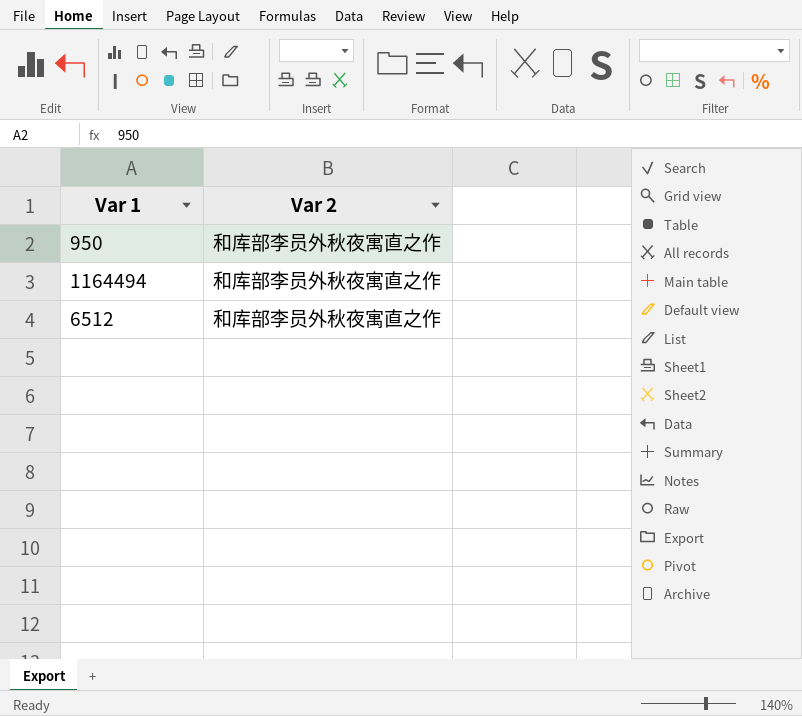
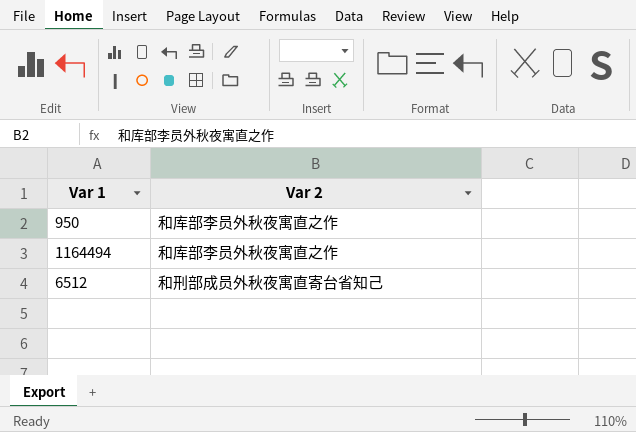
6512 | Var 2: 和库部李员外秋夜寓直之作 -> 和刑部成员外秋夜寓直寄台省知己

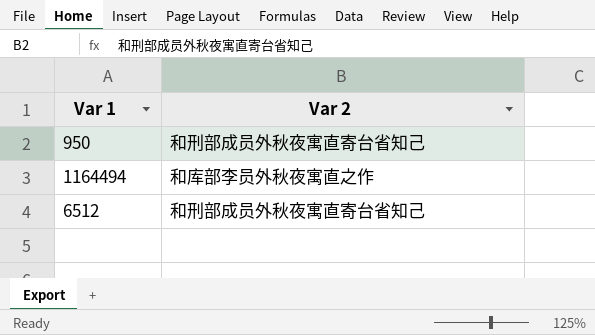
950 | Var 2: 和库部李员外秋夜寓直之作 -> 和刑部成员外秋夜寓直寄台省知己

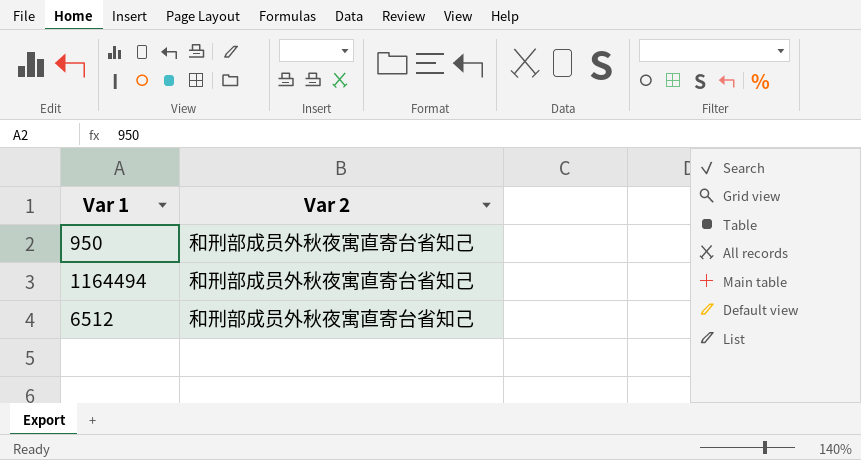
1164494 | Var 2: 和库部李员外秋夜寓直之作 -> 和刑部成员外秋夜寓直寄台省知己

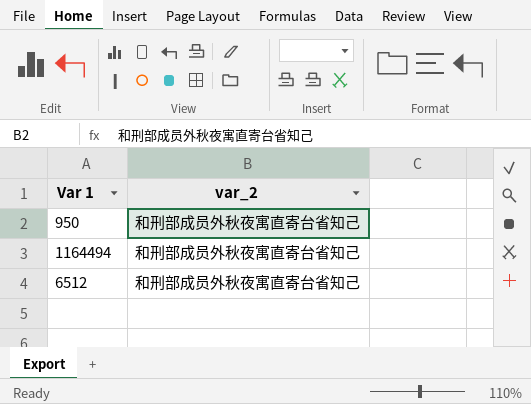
column name: Var 2 -> var_2

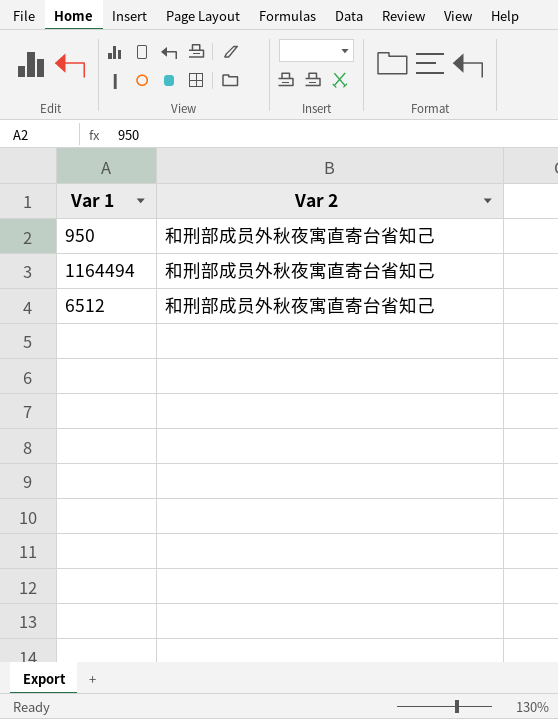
column name: var_2 -> Var 2

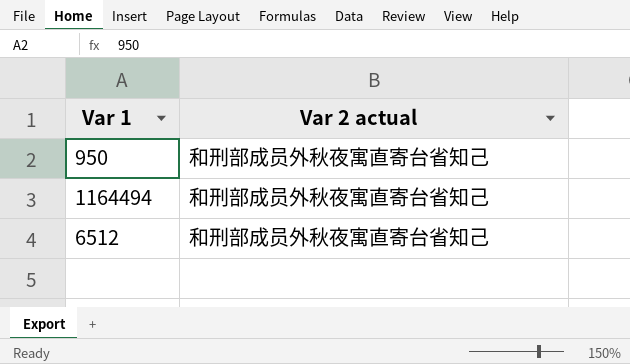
column name: Var 2 -> Var 2 actual

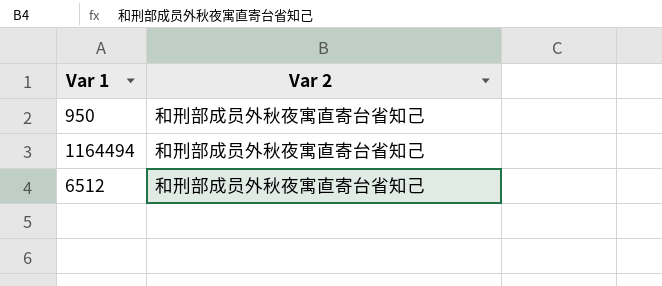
column name: Var 2 actual -> Var 2

